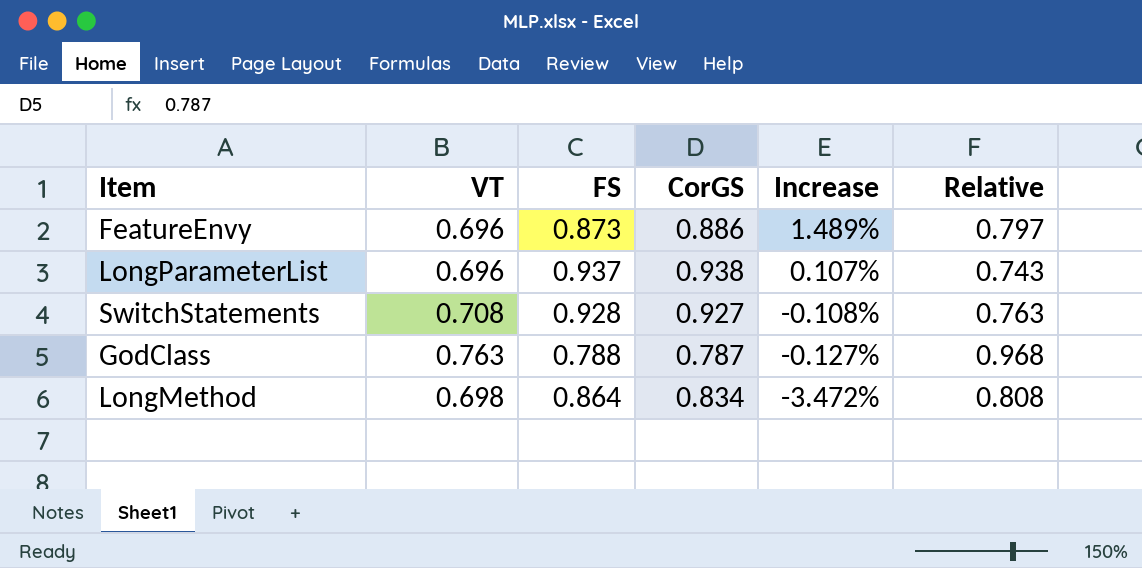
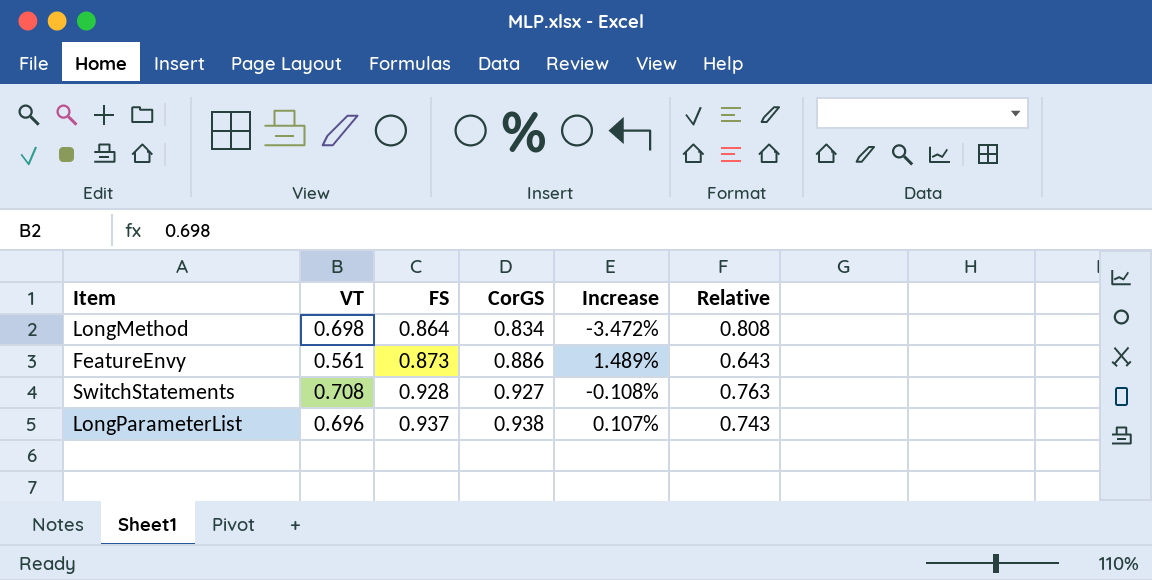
row order: Increase descending -> FS ascending
row GodClass: 0.763 | 0.788 | 0.787 | -0.127% | 0.968 -> none
FeatureEnvy | VT: 0.696 -> 0.561
FeatureEnvy | Relative: 0.797 -> 0.643

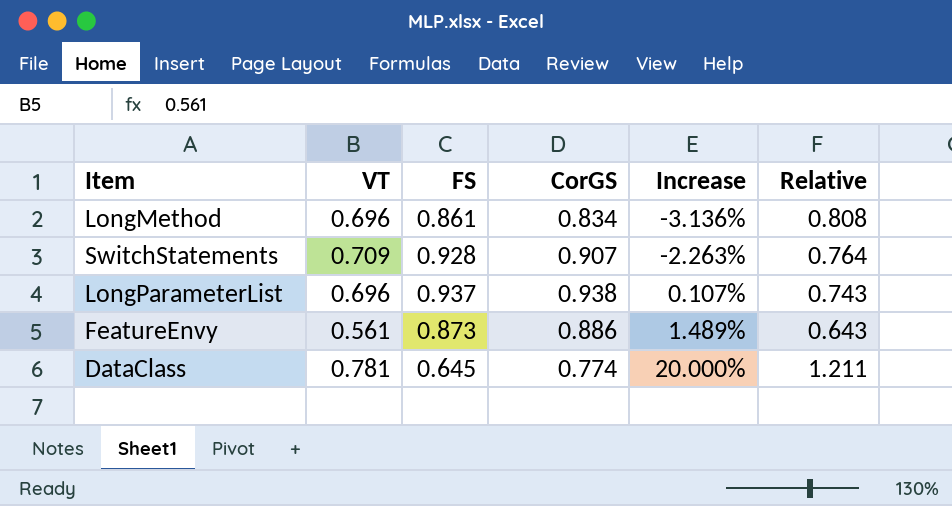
row order: FS ascending -> Increase ascending
LongMethod | VT: 0.698 -> 0.696
LongMethod | FS: 0.864 -> 0.861
LongMethod | Increase: -3.472% -> -3.136%
SwitchStatements | VT: 0.708 -> 0.709
SwitchStatements | CorGS: 0.927 -> 0.907
SwitchStatements | Increase: -0.108% -> -2.263%
SwitchStatements | Relative: 0.763 -> 0.764
row DataClass: none -> 0.781 | 0.645 | 0.774 | 20.000% | 1.211

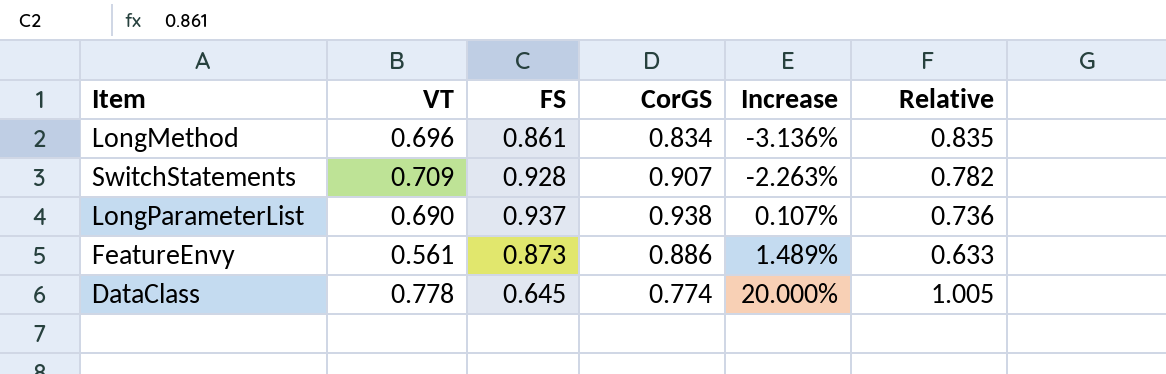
column Relative | formula: [VT] / [FS] -> [VT] / [CorGS]
LongParameterList | VT: 0.696 -> 0.690
DataClass | VT: 0.781 -> 0.778

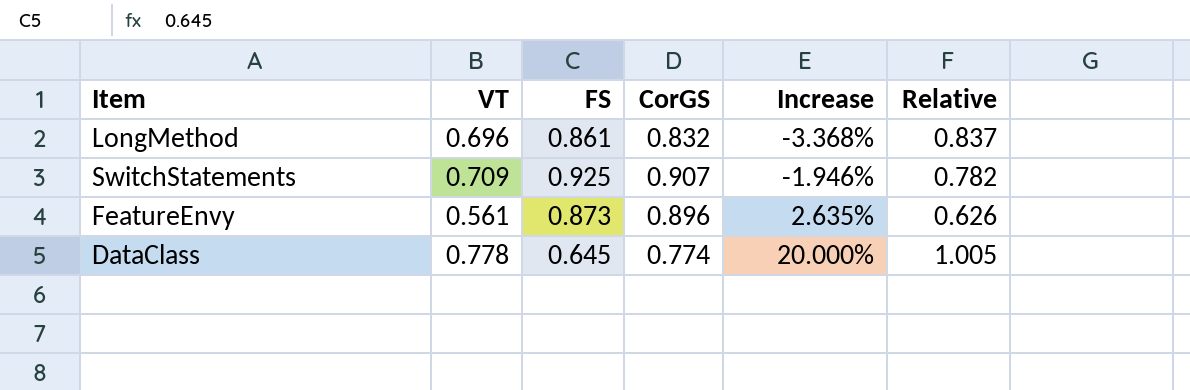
row LongParameterList: 0.690 | 0.937 | 0.938 | 0.107% | 0.736 -> none
LongMethod | CorGS: 0.834 -> 0.832
LongMethod | Increase: -3.136% -> -3.368%
LongMethod | Relative: 0.835 -> 0.837
SwitchStatements | FS: 0.928 -> 0.925
SwitchStatements | Increase: -2.263% -> -1.946%
FeatureEnvy | CorGS: 0.886 -> 0.896
FeatureEnvy | Increase: 1.489% -> 2.635%
FeatureEnvy | Relative: 0.633 -> 0.626

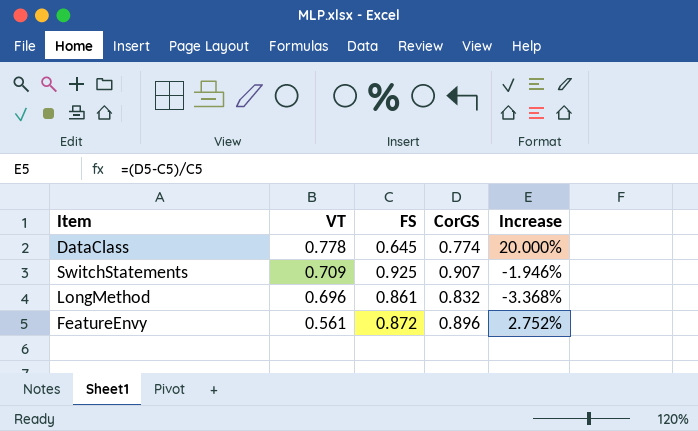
row order: Increase ascending -> VT descending
column Relative | formula: [VT] / [CorGS] -> none
FeatureEnvy | FS: 0.873 -> 0.872
FeatureEnvy | Increase: 2.635% -> 2.752%

